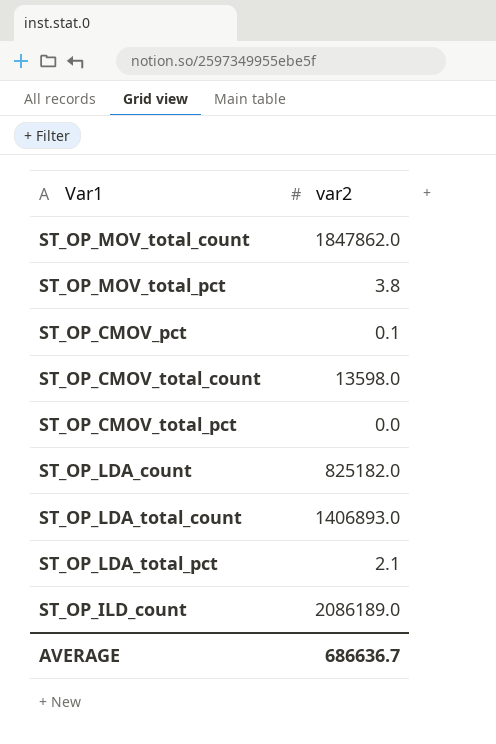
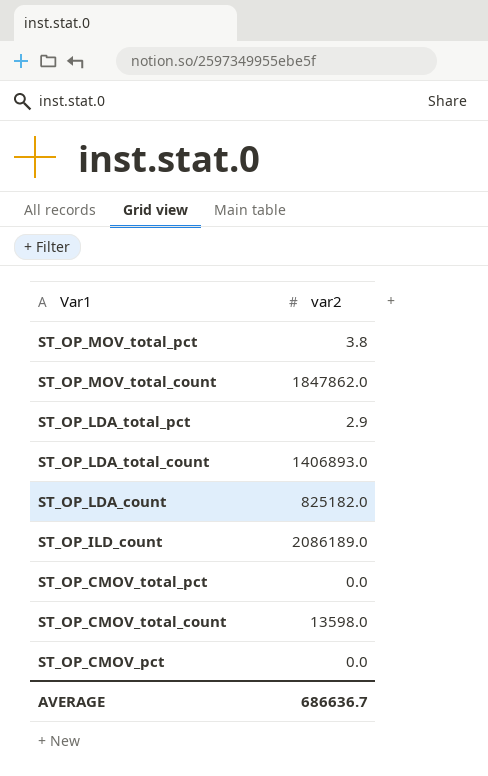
row order: none -> Var1 descending
ST_OP_LDA_total_pct | var2: 2.1 -> 2.9
ST_OP_CMOV_pct | var2: 0.1 -> 0.0

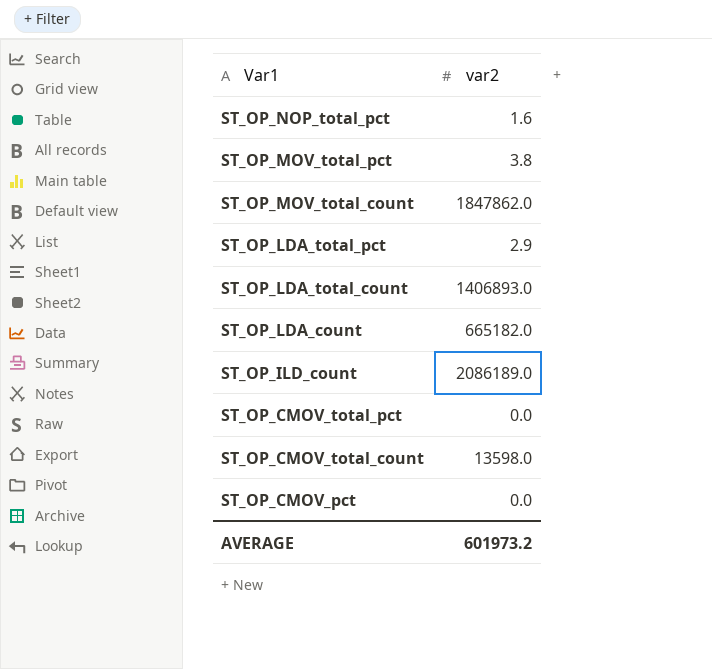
row ST_OP_NOP_total_pct: none -> 1.6
ST_OP_LDA_count | var2: 825182.0 -> 665182.0
AVERAGE | var2: 686636.7 -> 601973.2

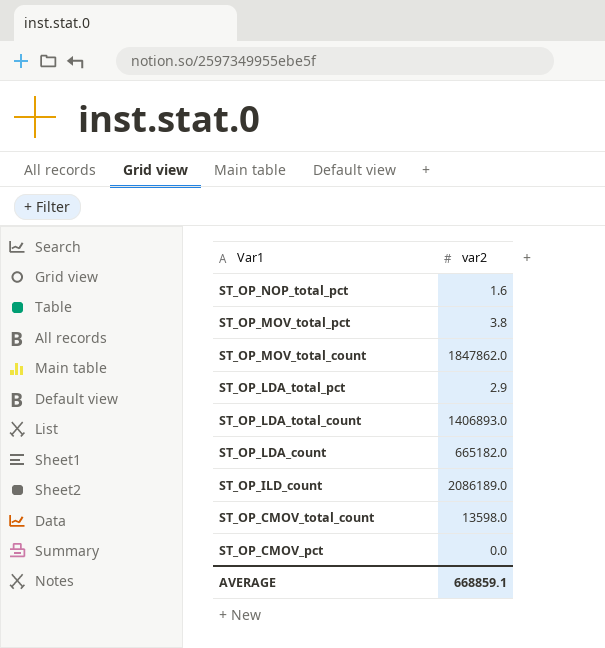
row ST_OP_CMOV_total_pct: 0.0 -> none
AVERAGE | var2: 601973.2 -> 668859.1

